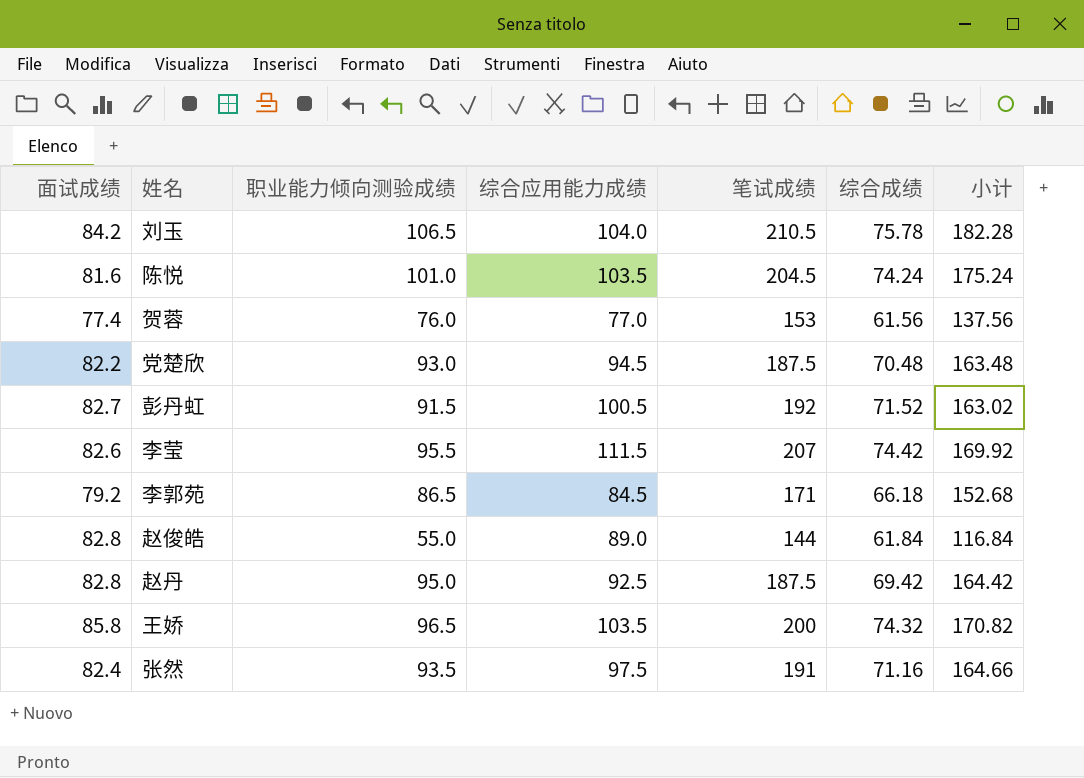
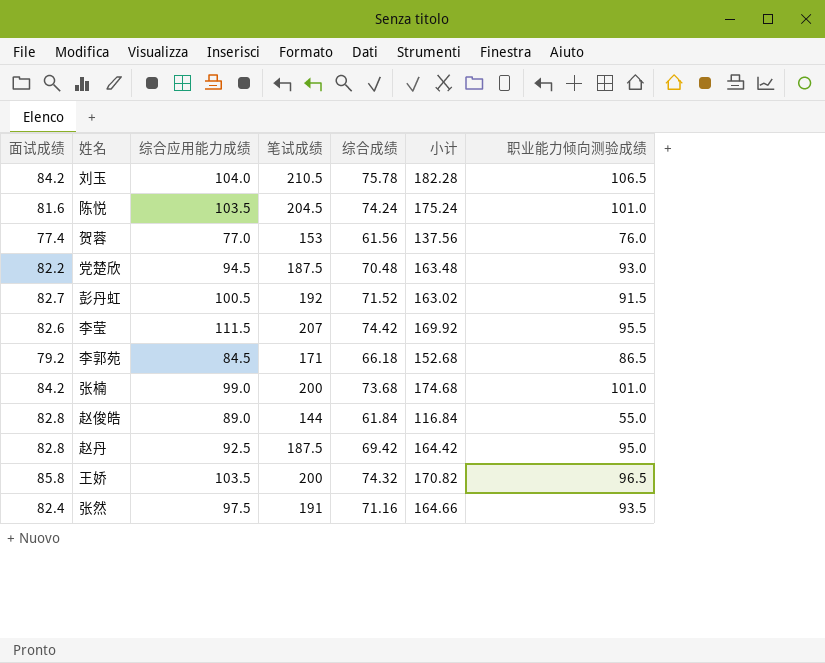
column 职业能力倾向测验成绩 | position: 3 -> 7
row 张楠: none -> 84.2 | 99.0 | 200 | 73.68 | 174.68 | 101.0

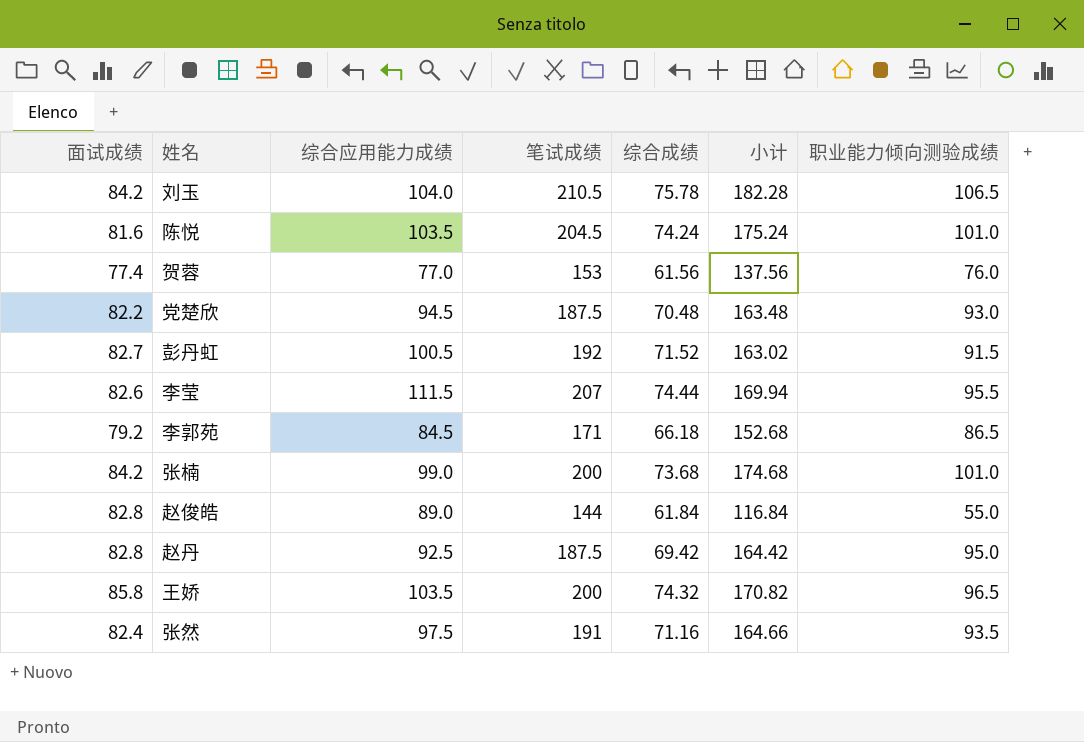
李莹 | 综合成绩: 74.42 -> 74.44
李莹 | 小计: 169.92 -> 169.94

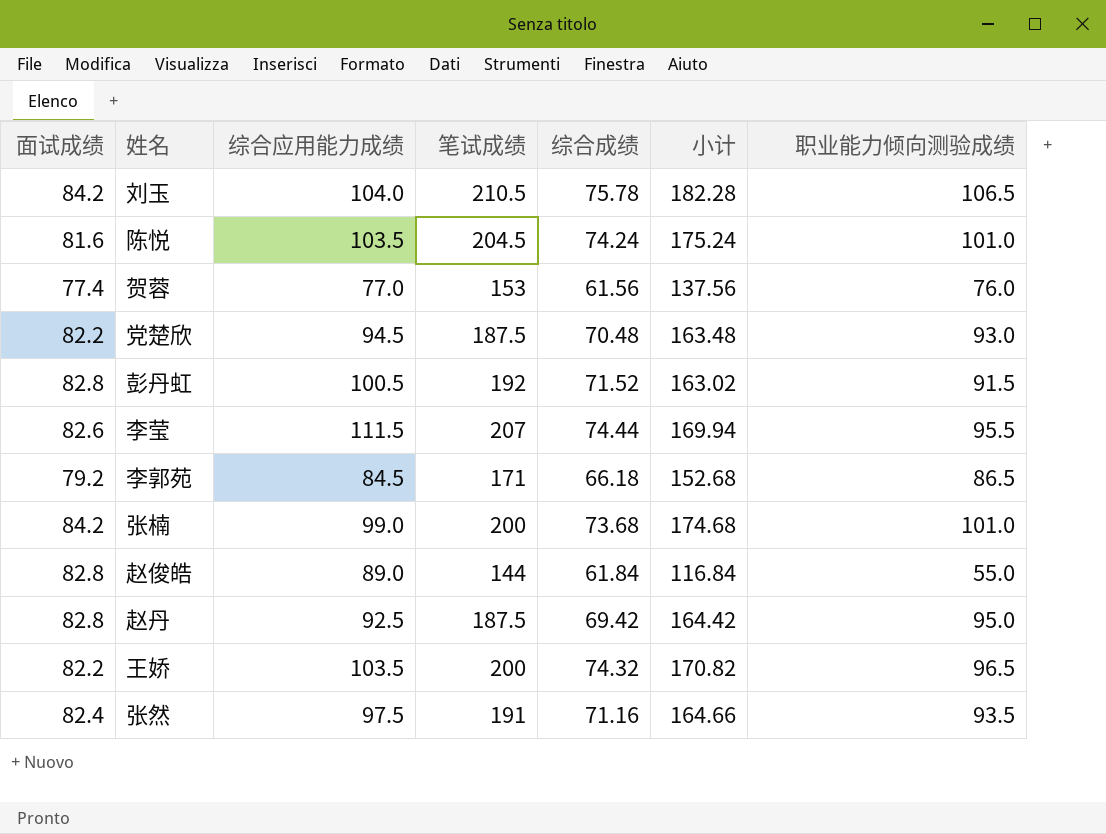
彭丹虹 | 面试成绩: 82.7 -> 82.8
王娇 | 面试成绩: 85.8 -> 82.2

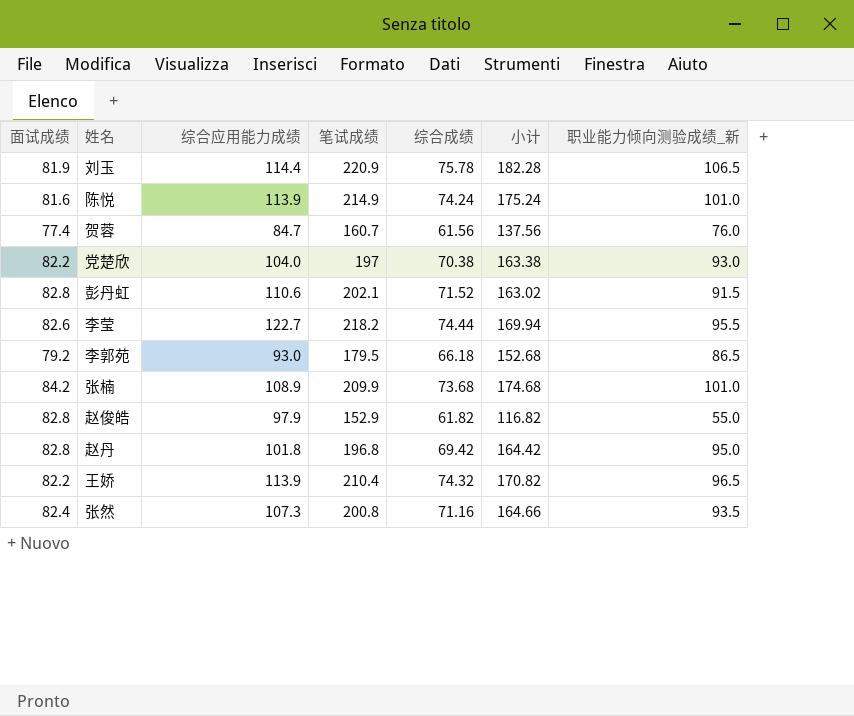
column name: 职业能力倾向测验成绩 -> 职业能力倾向测验成绩_新
刘玉 | 面试成绩: 84.2 -> 81.9
刘玉 | 综合应用能力成绩: 104.0 -> 114.4
刘玉 | 笔试成绩: 210.5 -> 220.9
陈悦 | 综合应用能力成绩: 103.5 -> 113.9
陈悦 | 笔试成绩: 204.5 -> 214.9
贺蓉 | 综合应用能力成绩: 77.0 -> 84.7
贺蓉 | 笔试成绩: 153 -> 160.7
党楚欣 | 综合应用能力成绩: 94.5 -> 104.0
党楚欣 | 笔试成绩: 187.5 -> 197
党楚欣 | 综合成绩: 70.48 -> 70.38
党楚欣 | 小计: 163.48 -> 163.38
彭丹虹 | 综合应用能力成绩: 100.5 -> 110.6
彭丹虹 | 笔试成绩: 192 -> 202.1
李莹 | 综合应用能力成绩: 111.5 -> 122.7
李莹 | 笔试成绩: 207 -> 218.2
李郭苑 | 综合应用能力成绩: 84.5 -> 93.0
李郭苑 | 笔试成绩: 171 -> 179.5
张楠 | 综合应用能力成绩: 99.0 -> 108.9
张楠 | 笔试成绩: 200 -> 209.9
赵俊皓 | 综合应用能力成绩: 89.0 -> 97.9
赵俊皓 | 笔试成绩: 144 -> 152.9
赵俊皓 | 综合成绩: 61.84 -> 61.82
赵俊皓 | 小计: 116.84 -> 116.82
赵丹 | 综合应用能力成绩: 92.5 -> 101.8
赵丹 | 笔试成绩: 187.5 -> 196.8
王娇 | 综合应用能力成绩: 103.5 -> 113.9
王娇 | 笔试成绩: 200 -> 210.4
张然 | 综合应用能力成绩: 97.5 -> 107.3
张然 | 笔试成绩: 191 -> 200.8

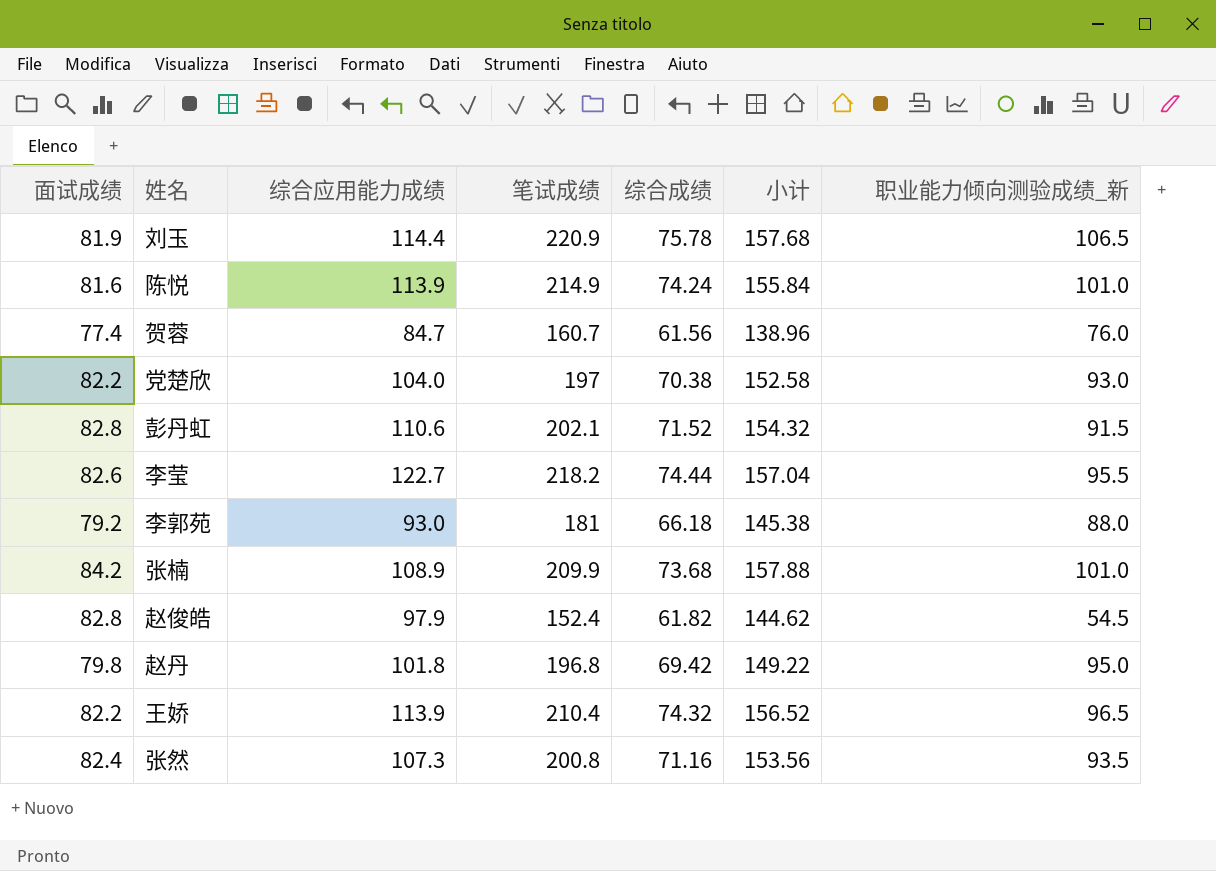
column 小计 | formula: [综合成绩] + [职业能力倾向测验成绩_新] -> [面试成绩] + [综合成绩]
李郭苑 | 笔试成绩: 179.5 -> 181
李郭苑 | 职业能力倾向测验成绩_新: 86.5 -> 88.0
赵俊皓 | 笔试成绩: 152.9 -> 152.4
赵俊皓 | 职业能力倾向测验成绩_新: 55.0 -> 54.5
赵丹 | 面试成绩: 82.8 -> 79.8

